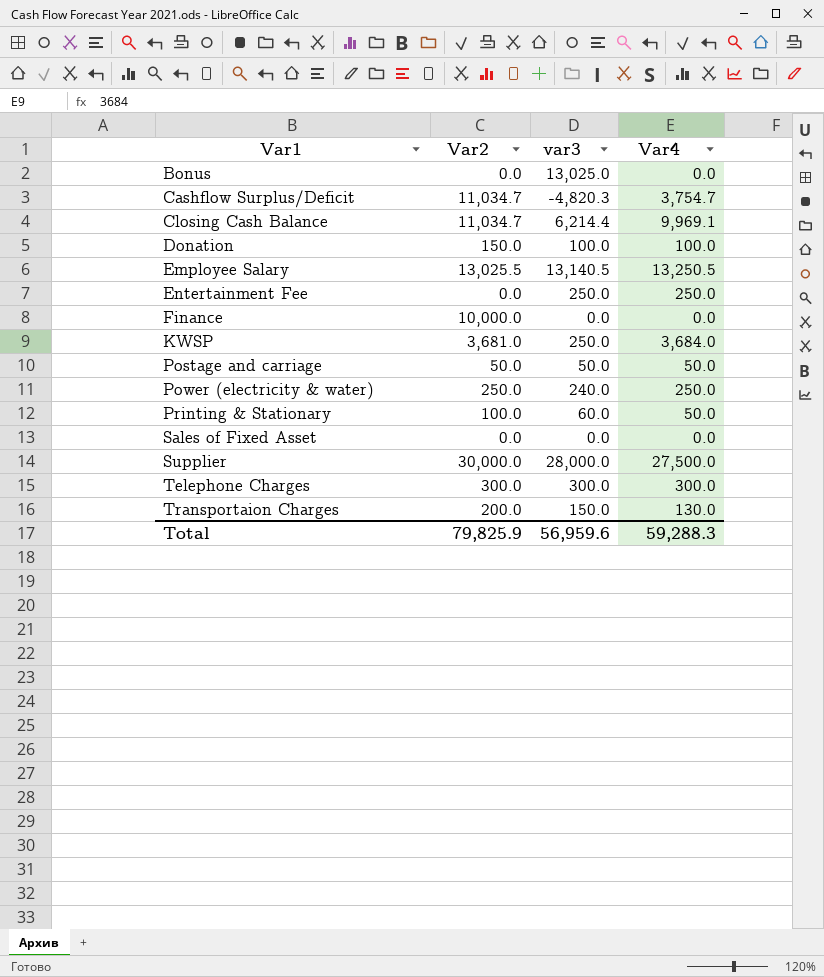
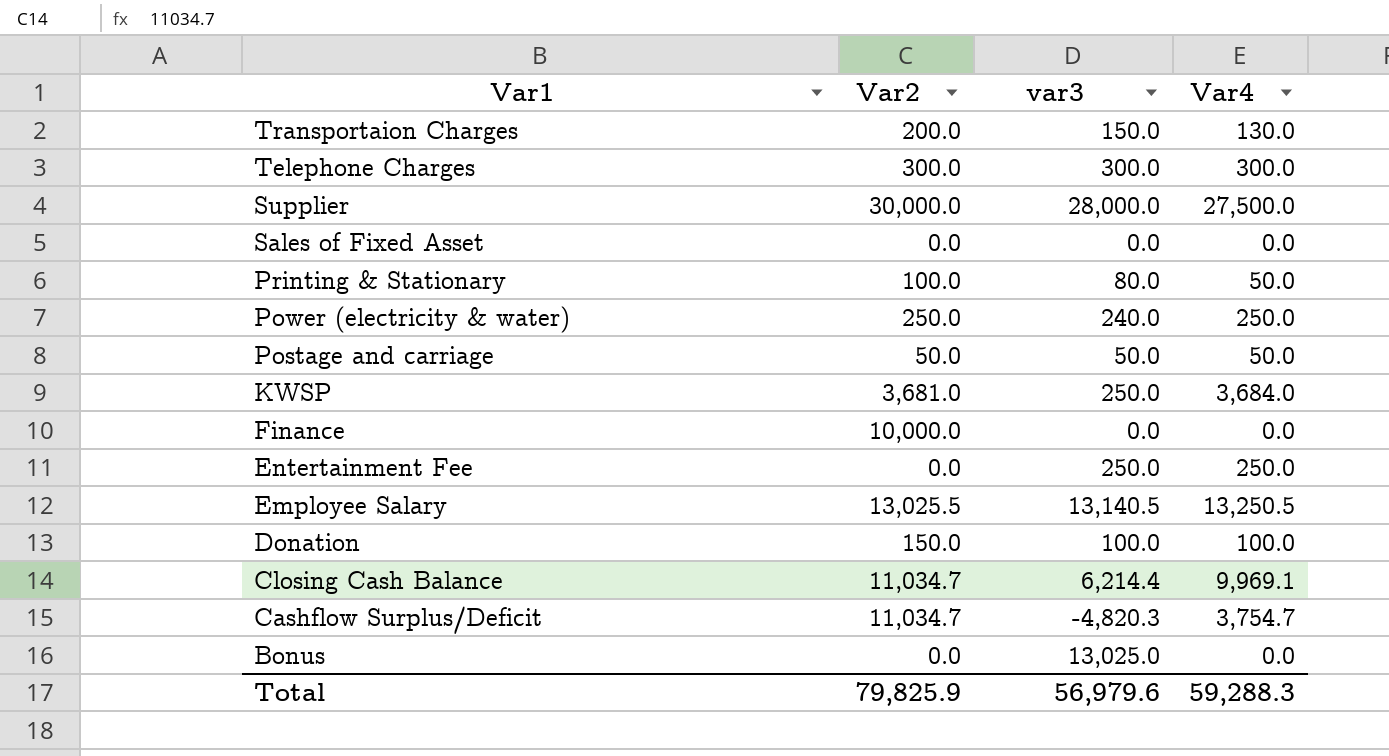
row order: Var1 ascending -> Var1 descending
Printing & Stationary | var3: 60.0 -> 80.0
Total | var3: 56,959.6 -> 56,979.6

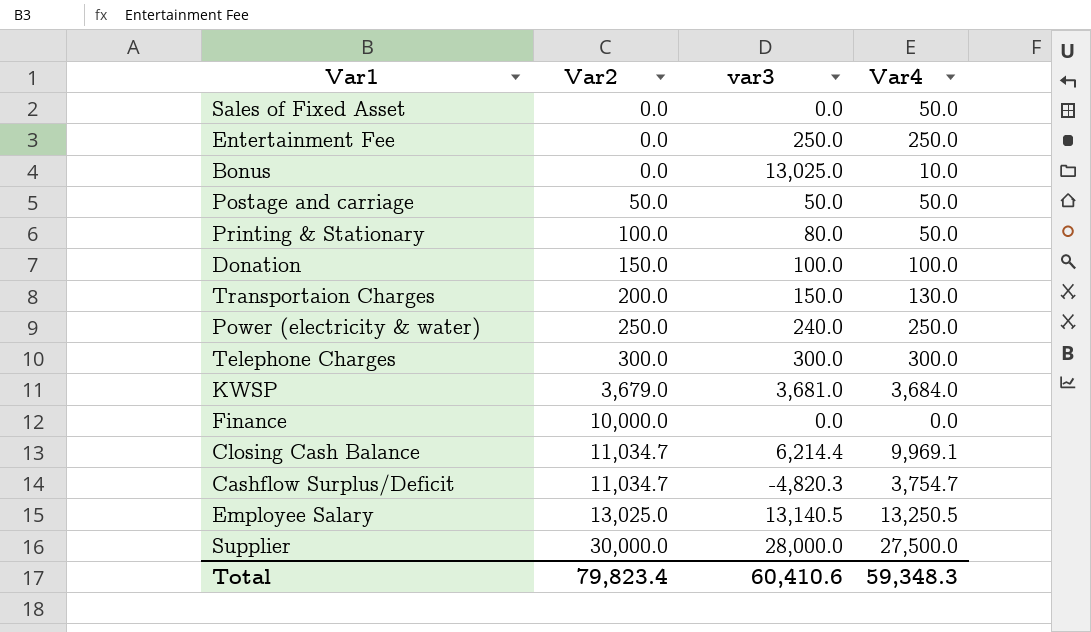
row order: Var1 descending -> Var2 ascending
Sales of Fixed Asset | Var4: 0.0 -> 50.0
Bonus | Var4: 0.0 -> 10.0
KWSP | Var2: 3,681.0 -> 3,679.0
KWSP | var3: 250.0 -> 3,681.0
Employee Salary | Var2: 13,025.5 -> 13,025.0
Total | Var2: 79,825.9 -> 79,823.4
Total | var3: 56,979.6 -> 60,410.6
Total | Var4: 59,288.3 -> 59,348.3

